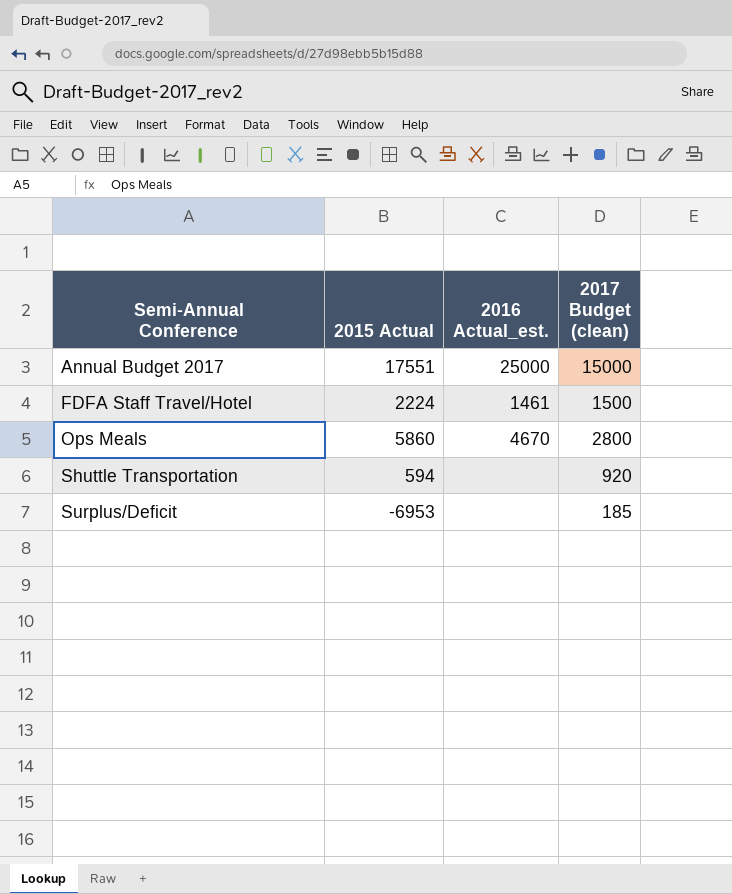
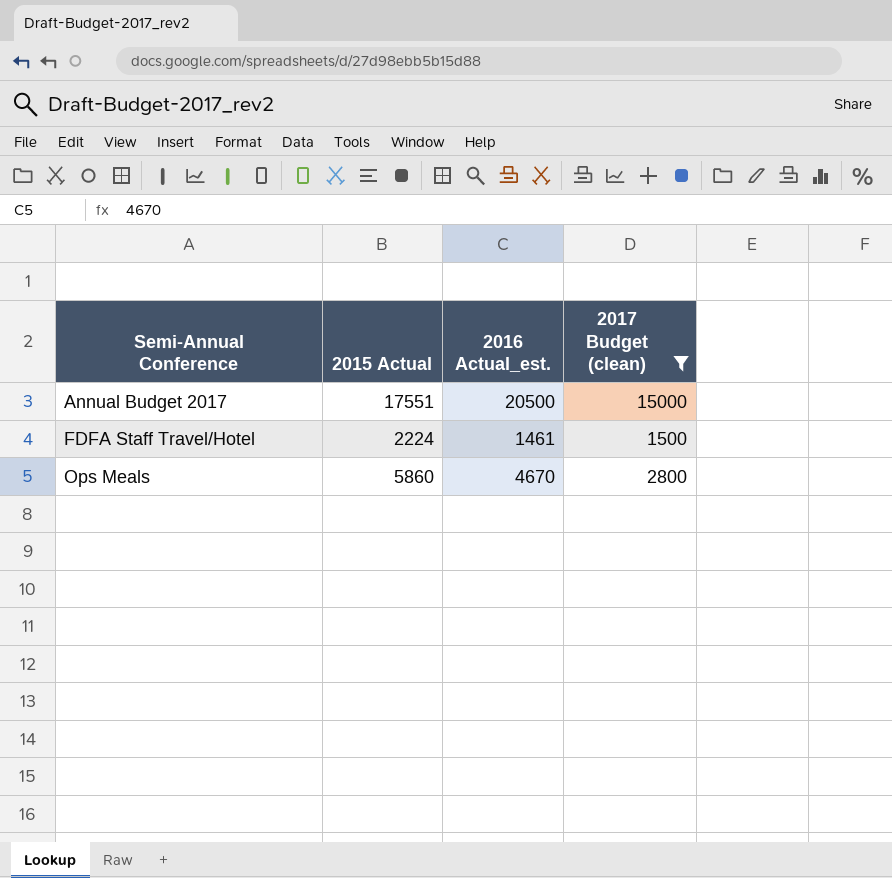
filter: none -> 2017 Budget (clean) >= 1500
Annual Budget 2017 | 2016 Actual_est.: 25000 -> 20500

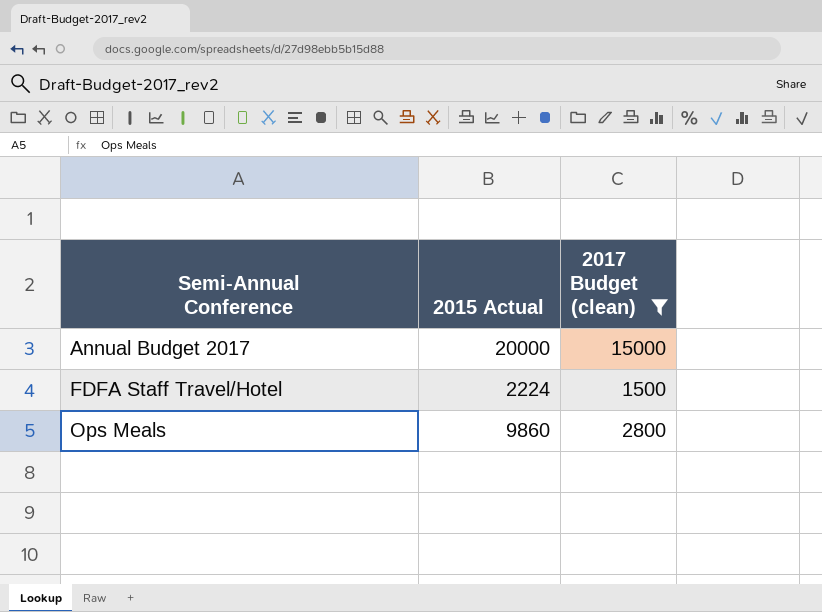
column 2016 Actual_est. | position: 3 -> none
Annual Budget 2017 | 2015 Actual: 17551 -> 20000
Ops Meals | 2015 Actual: 5860 -> 9860

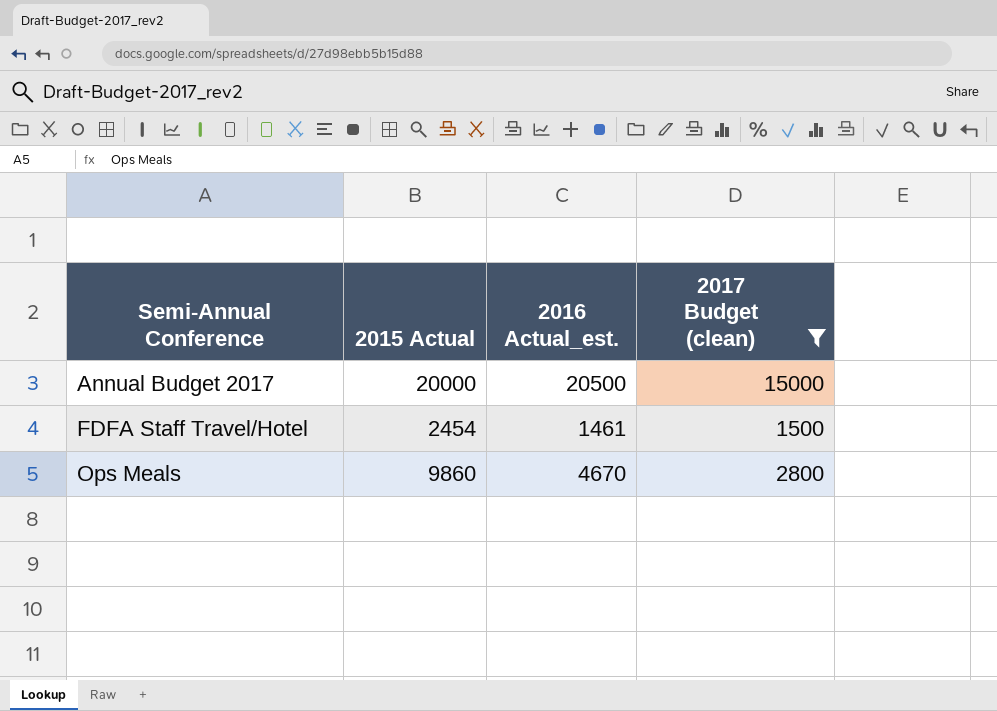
column 2016 Actual_est. | position: none -> 3
FDFA Staff Travel/Hotel | 2015 Actual: 2224 -> 2454

